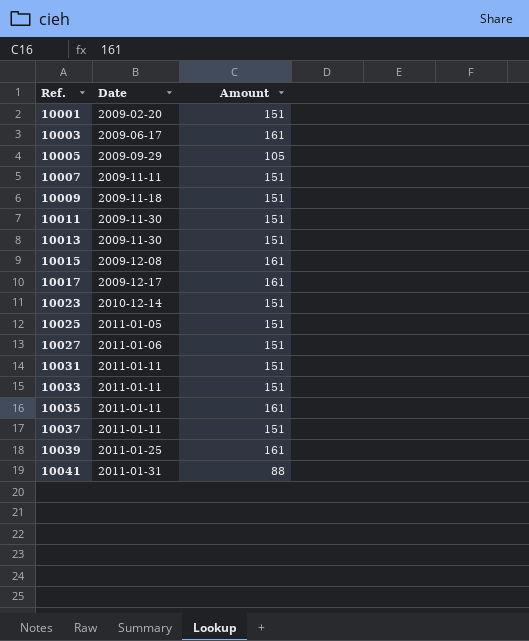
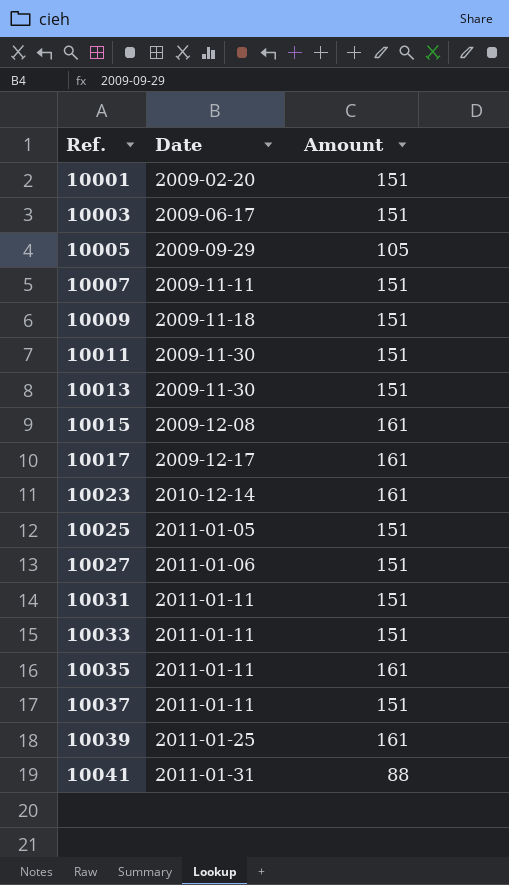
10003 | Amount: 161 -> 151
10023 | Amount: 151 -> 161

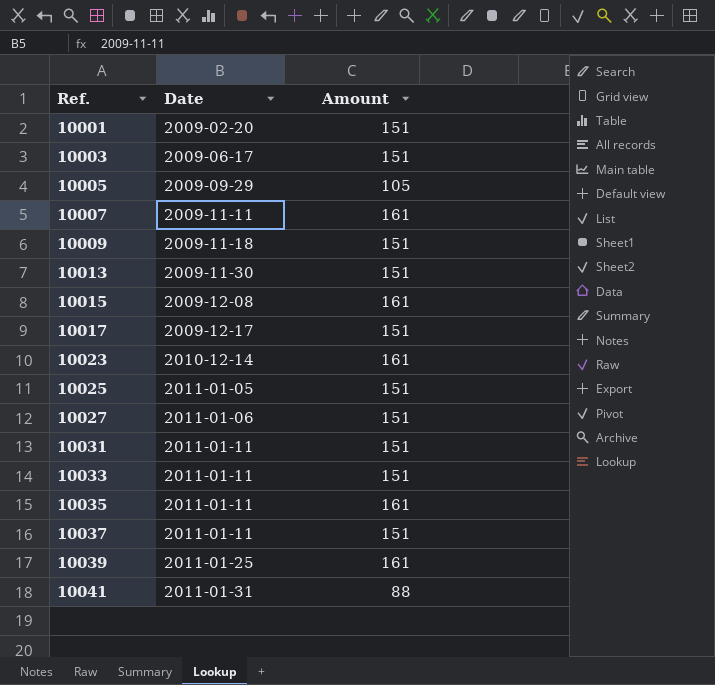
row 10011: 2009-11-30 | 151 -> none
10007 | Amount: 151 -> 161
10017 | Amount: 161 -> 151

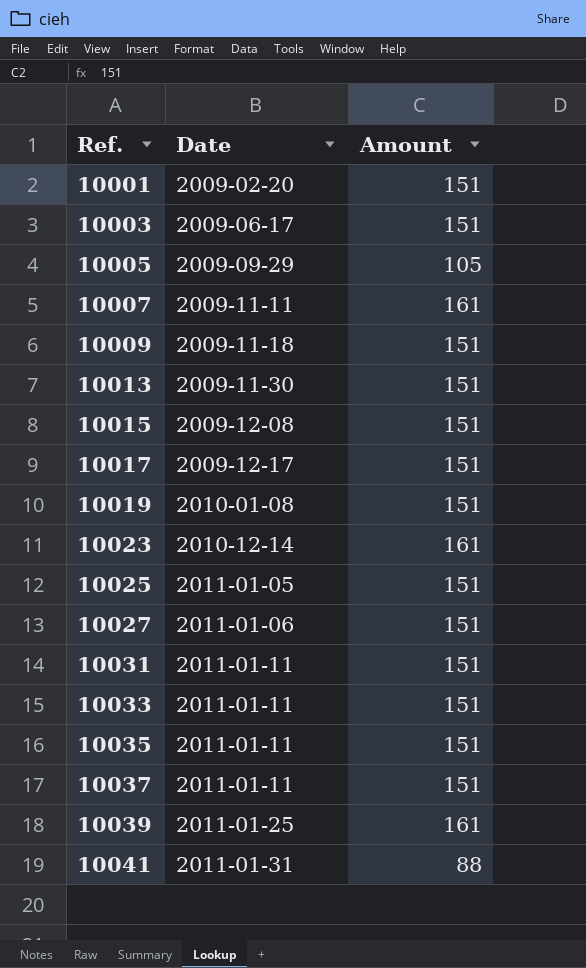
10015 | Amount: 161 -> 151
row 10019: none -> 2010-01-08 | 151
10035 | Amount: 161 -> 151

